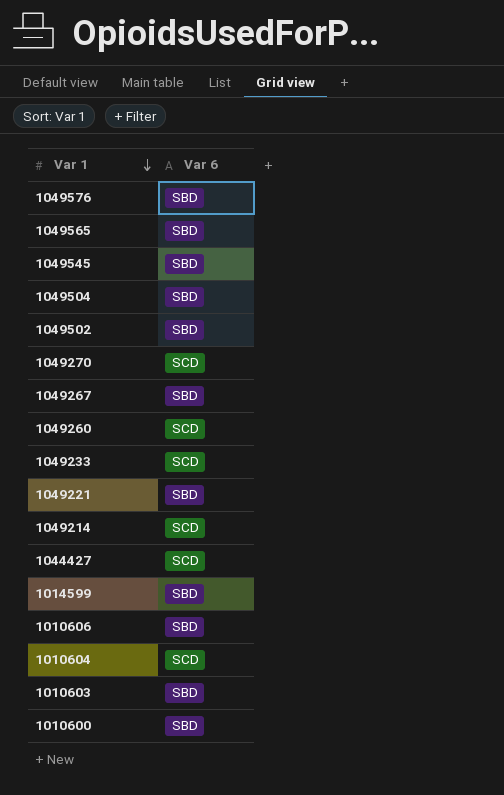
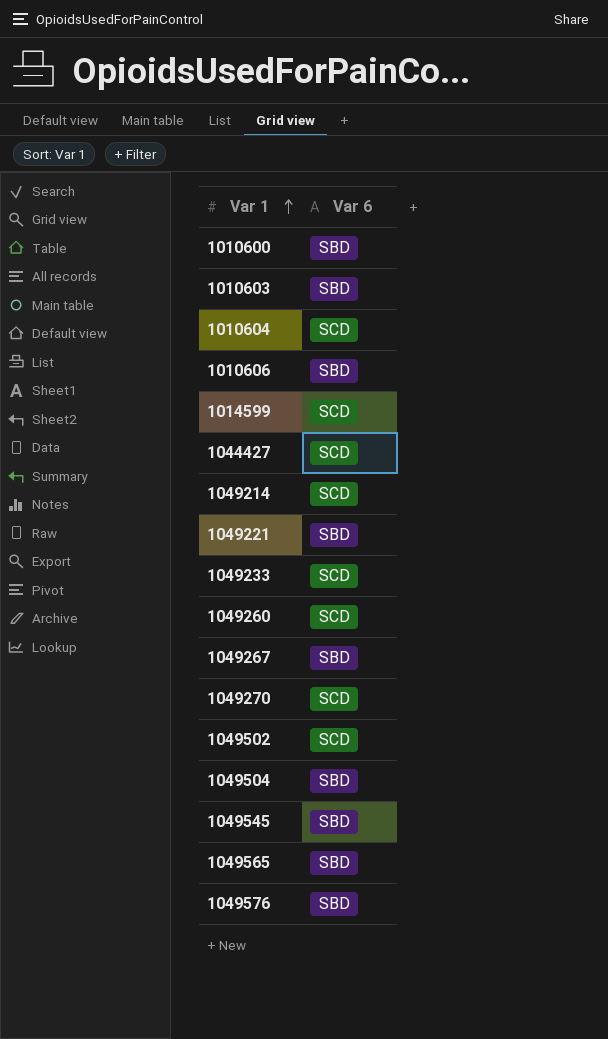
row order: Var 1 descending -> Var 1 ascending
1014599 | Var 6: SBD -> SCD
1049502 | Var 6: SBD -> SCD

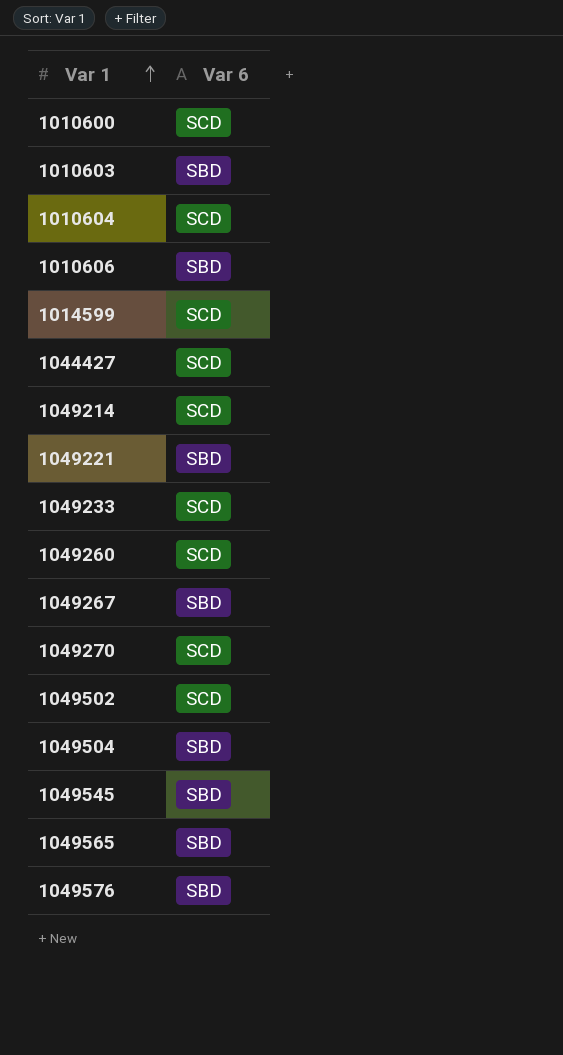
1010600 | Var 6: SBD -> SCD

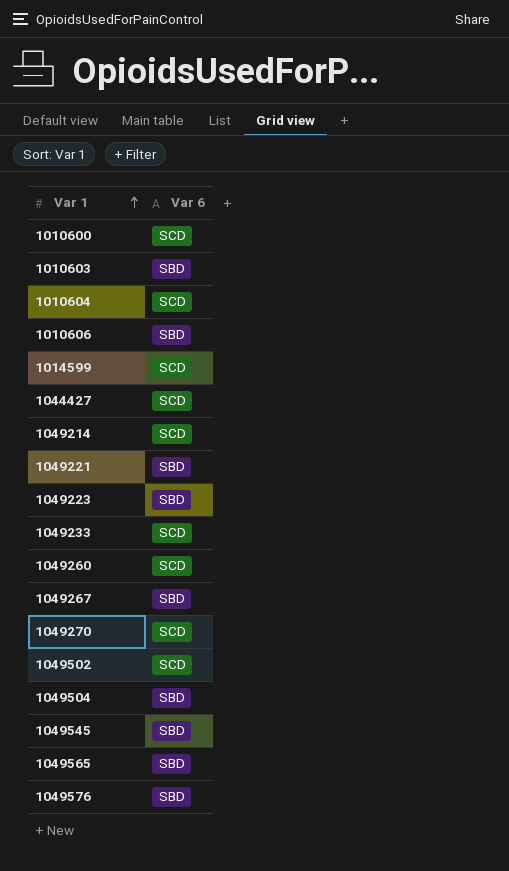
row 1049223: none -> SBD

